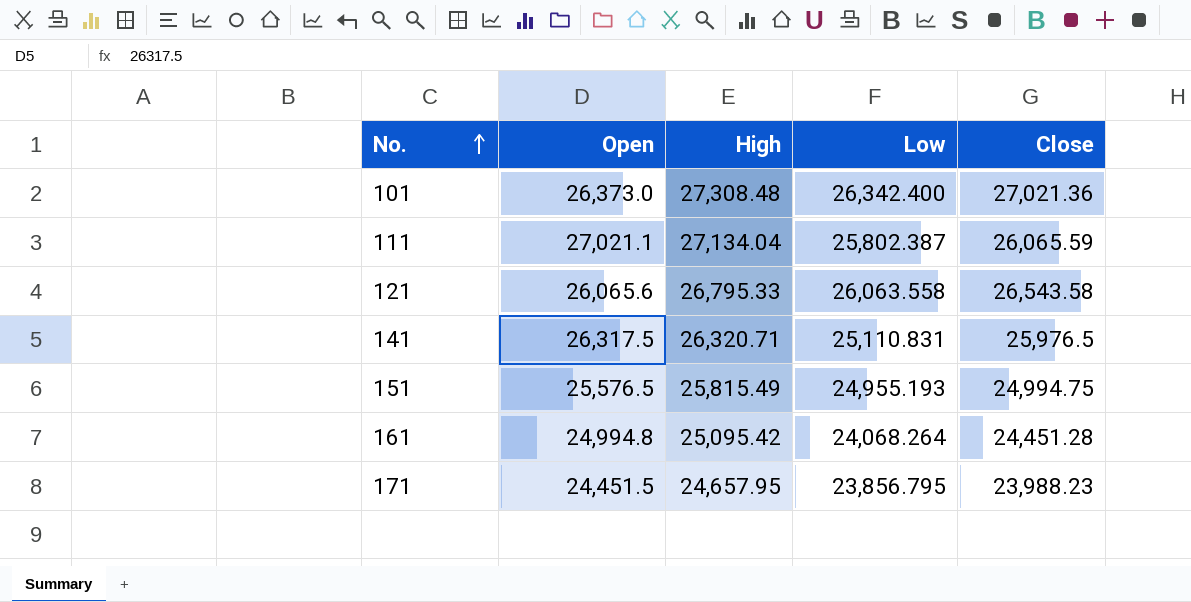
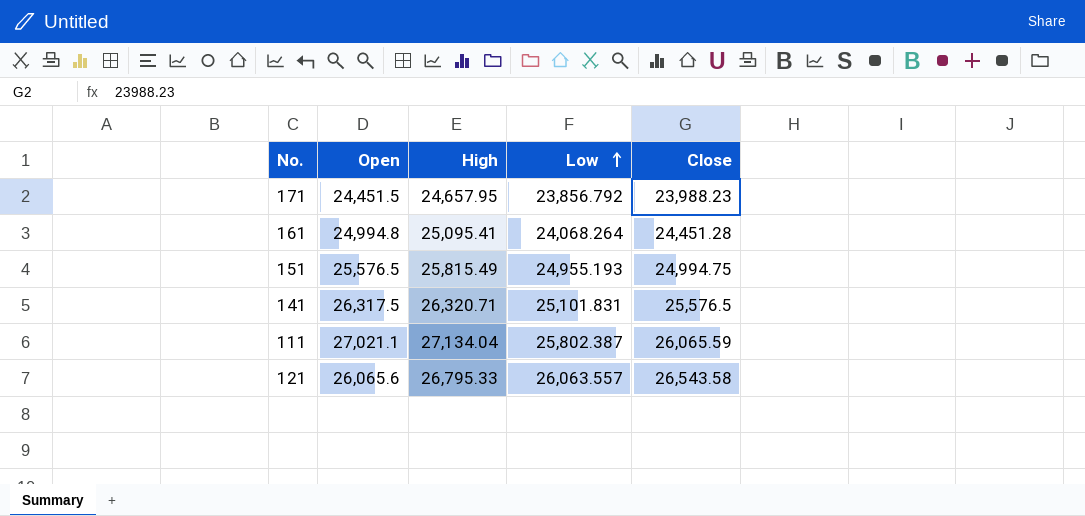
row order: No. ascending -> Low ascending
row 101: 26,373.0 | 27,308.48 | 26,342.400 | 27,021.36 -> none
171 | Low: 23,856.795 -> 23,856.792
161 | High: 25,095.42 -> 25,095.41
141 | Low: 25,110.831 -> 25,101.831
141 | Close: 25,976.5 -> 25,576.5
121 | Low: 26,063.558 -> 26,063.557

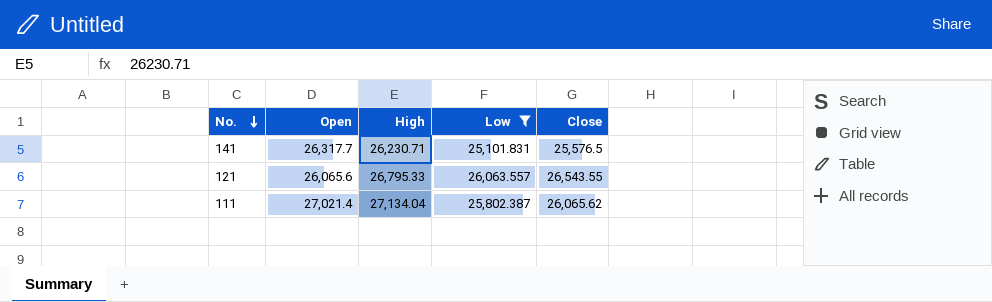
filter: none -> Low >= 25,101.831
row order: Low ascending -> No. descending
141 | Open: 26,317.5 -> 26,317.7
141 | High: 26,320.71 -> 26,230.71
121 | Close: 26,543.58 -> 26,543.55
111 | Open: 27,021.1 -> 27,021.4
111 | Close: 26,065.59 -> 26,065.62

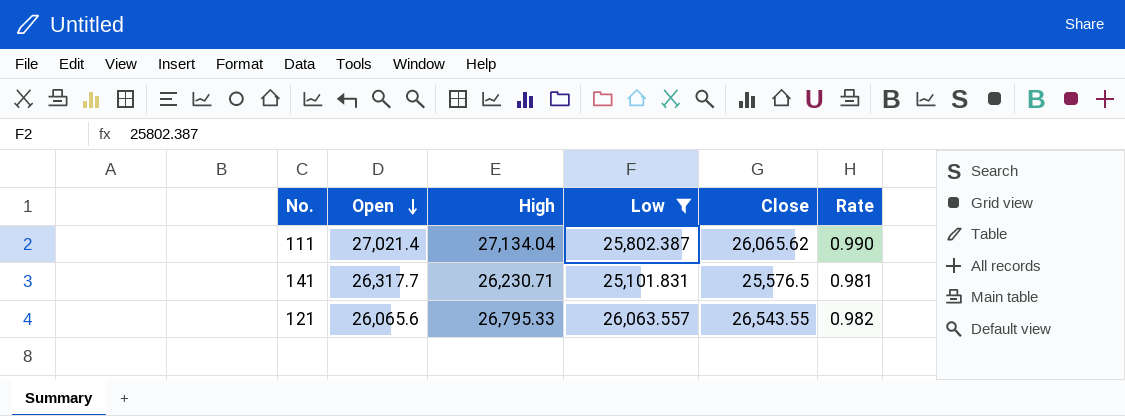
row order: No. descending -> Open descending
column Rate | formula: none -> [Low] / [Close]

